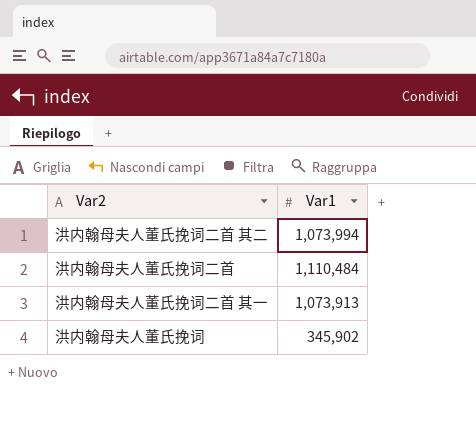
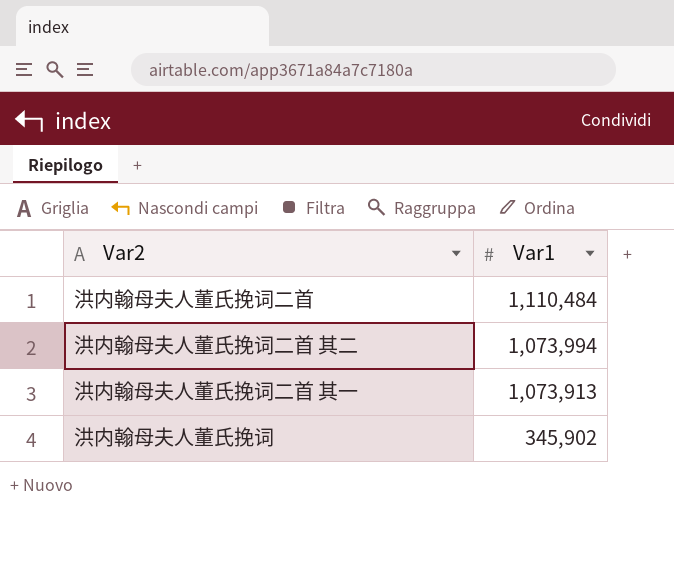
row order: none -> Var1 descending

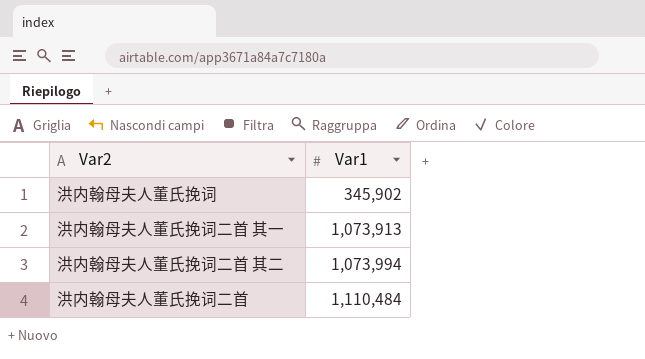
row order: Var1 descending -> Var1 ascending

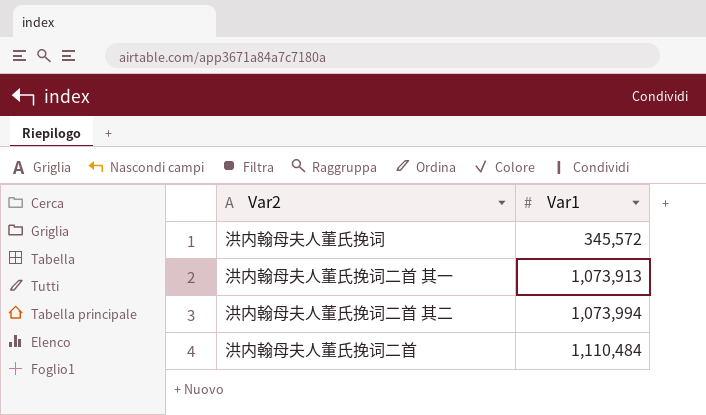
洪内翰母夫人董氏挽词 | Var1: 345,902 -> 345,572

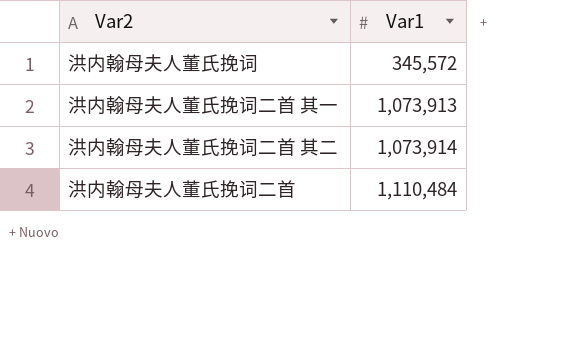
洪内翰母夫人董氏挽词二首 其二 | Var1: 1,073,994 -> 1,073,914

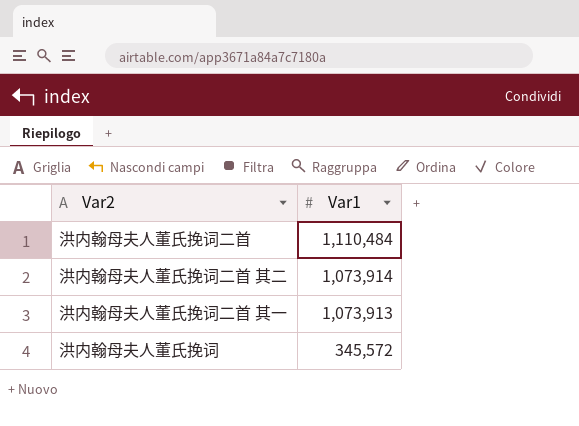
row order: Var1 ascending -> Var1 descending

